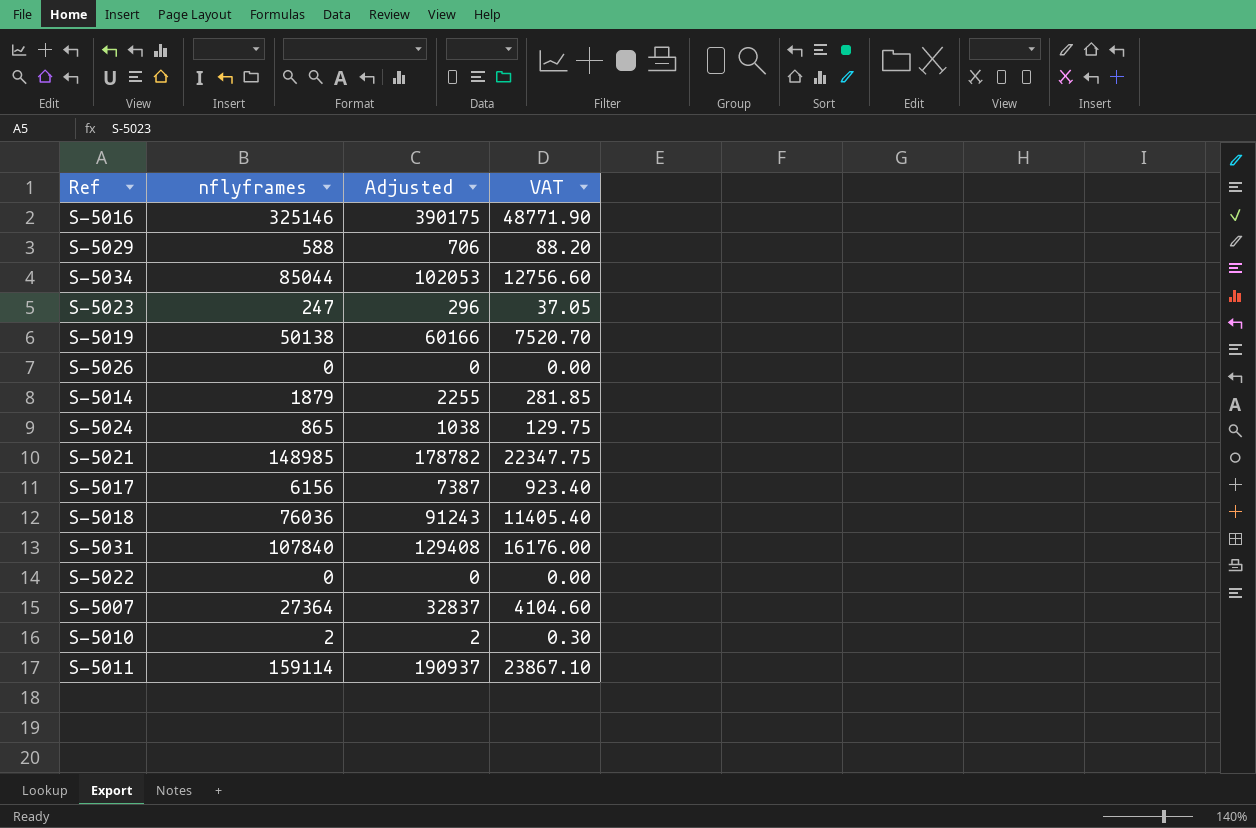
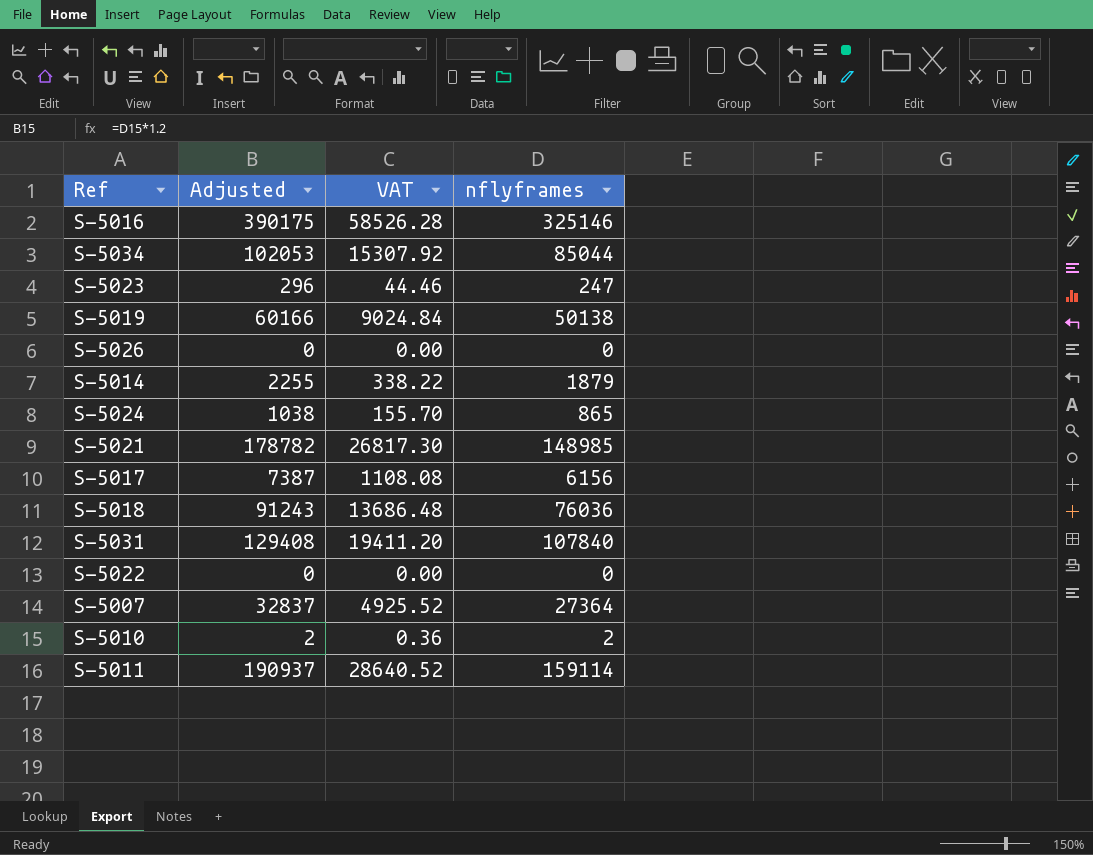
column VAT | formula: [nflyframes] * 0.15 -> [nflyframes] * 0.18
column nflyframes | position: 2 -> 4
row S-5029: 588 | 706 | 88.20 -> none

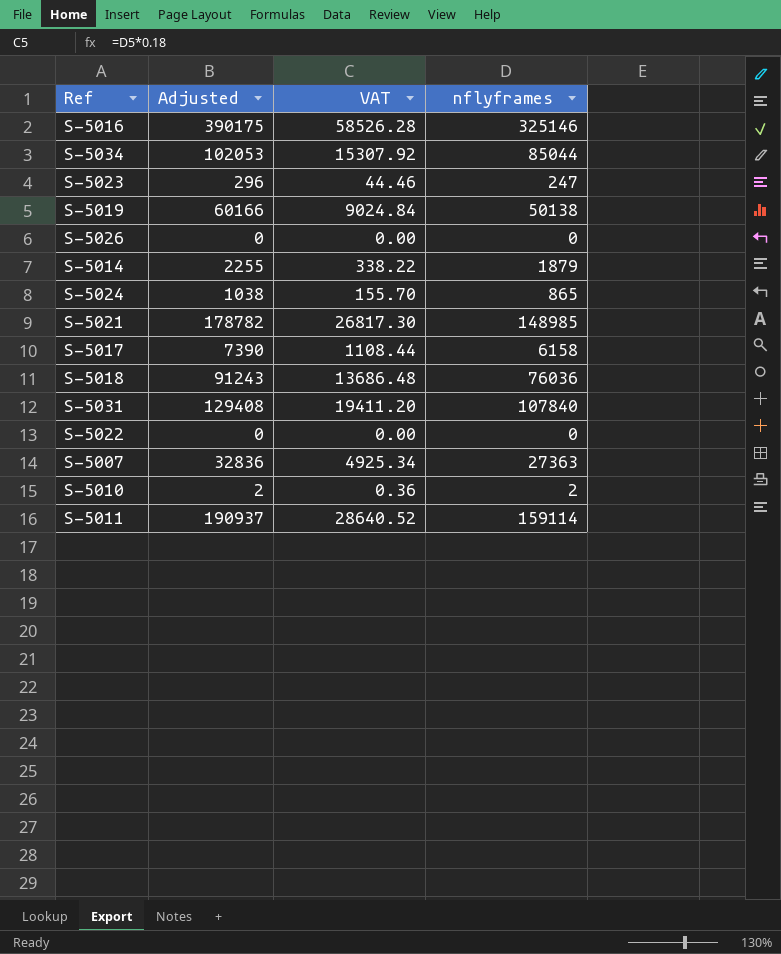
S-5017 | Adjusted: 7387 -> 7390
S-5017 | VAT: 1108.08 -> 1108.44
S-5017 | nflyframes: 6156 -> 6158
S-5007 | Adjusted: 32837 -> 32836
S-5007 | VAT: 4925.52 -> 4925.34
S-5007 | nflyframes: 27364 -> 27363

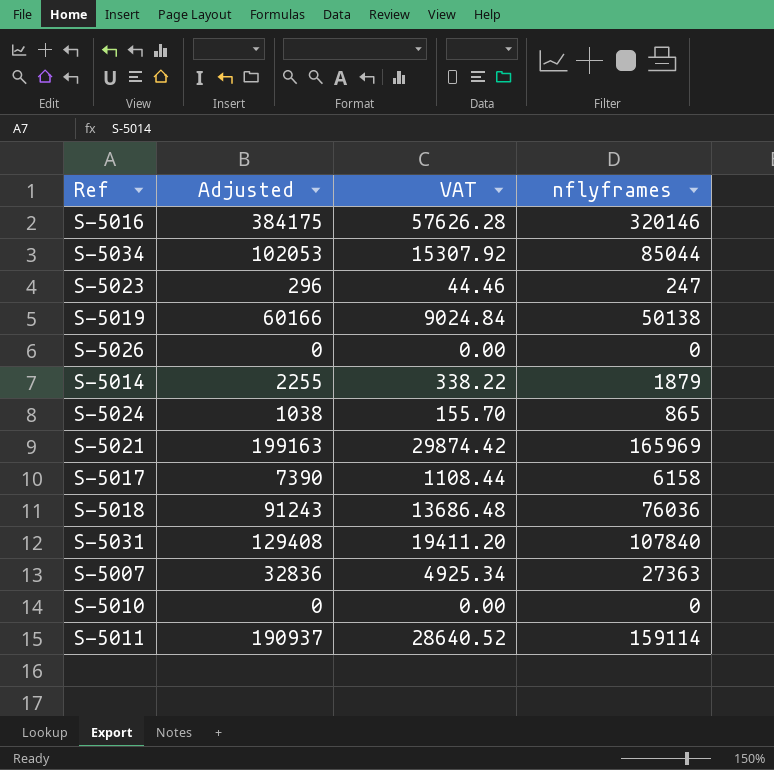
row S-5022: 0 | 0.00 | 0 -> none
S-5016 | Adjusted: 390175 -> 384175
S-5016 | VAT: 58526.28 -> 57626.28
S-5016 | nflyframes: 325146 -> 320146
S-5021 | Adjusted: 178782 -> 199163
S-5021 | VAT: 26817.30 -> 29874.42
S-5021 | nflyframes: 148985 -> 165969
S-5010 | Adjusted: 2 -> 0
S-5010 | VAT: 0.36 -> 0.00
S-5010 | nflyframes: 2 -> 0

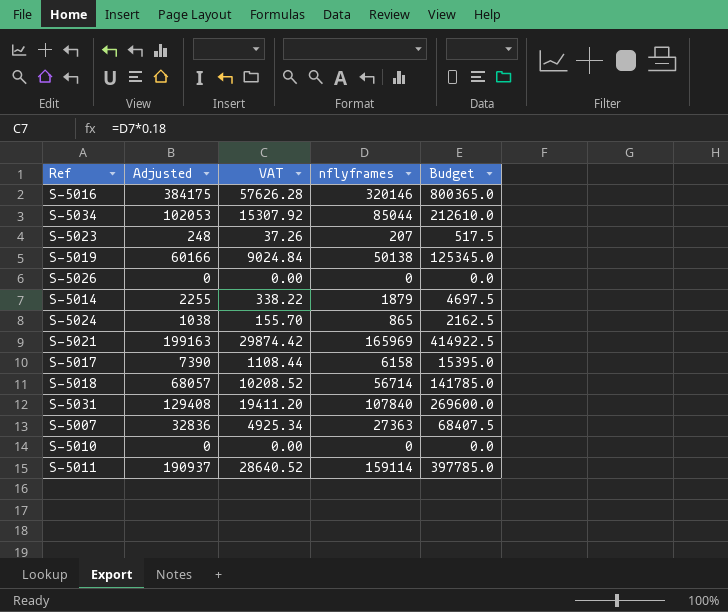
column Budget | formula: none -> [nflyframes] * 2.5
S-5023 | Adjusted: 296 -> 248
S-5023 | VAT: 44.46 -> 37.26
S-5023 | nflyframes: 247 -> 207
S-5018 | Adjusted: 91243 -> 68057
S-5018 | VAT: 13686.48 -> 10208.52
S-5018 | nflyframes: 76036 -> 56714

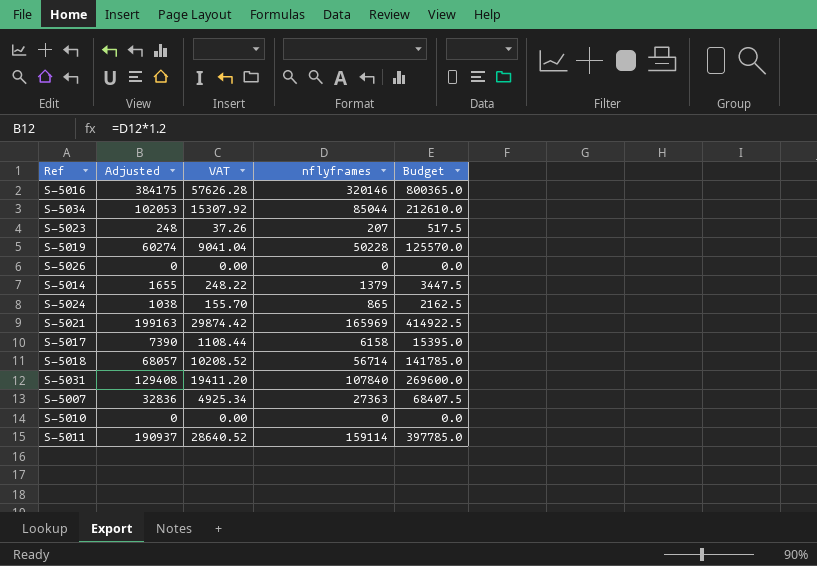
S-5019 | Adjusted: 60166 -> 60274
S-5019 | VAT: 9024.84 -> 9041.04
S-5019 | nflyframes: 50138 -> 50228
S-5019 | Budget: 125345.0 -> 125570.0
S-5014 | Adjusted: 2255 -> 1655
S-5014 | VAT: 338.22 -> 248.22
S-5014 | nflyframes: 1879 -> 1379
S-5014 | Budget: 4697.5 -> 3447.5

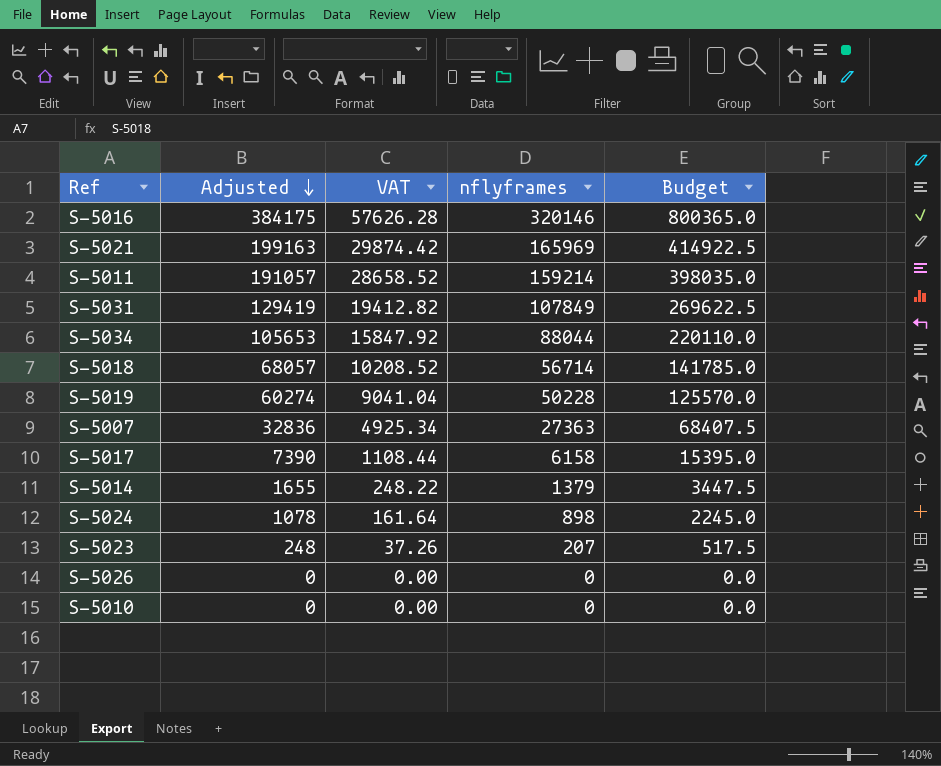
row order: none -> Adjusted descending
S-5011 | Adjusted: 190937 -> 191057
S-5011 | VAT: 28640.52 -> 28658.52
S-5011 | nflyframes: 159114 -> 159214
S-5011 | Budget: 397785.0 -> 398035.0
S-5031 | Adjusted: 129408 -> 129419
S-5031 | VAT: 19411.20 -> 19412.82
S-5031 | nflyframes: 107840 -> 107849
S-5031 | Budget: 269600.0 -> 269622.5
S-5034 | Adjusted: 102053 -> 105653
S-5034 | VAT: 15307.92 -> 15847.92
S-5034 | nflyframes: 85044 -> 88044
S-5034 | Budget: 212610.0 -> 220110.0
S-5024 | Adjusted: 1038 -> 1078
S-5024 | VAT: 155.70 -> 161.64
S-5024 | nflyframes: 865 -> 898
S-5024 | Budget: 2162.5 -> 2245.0

